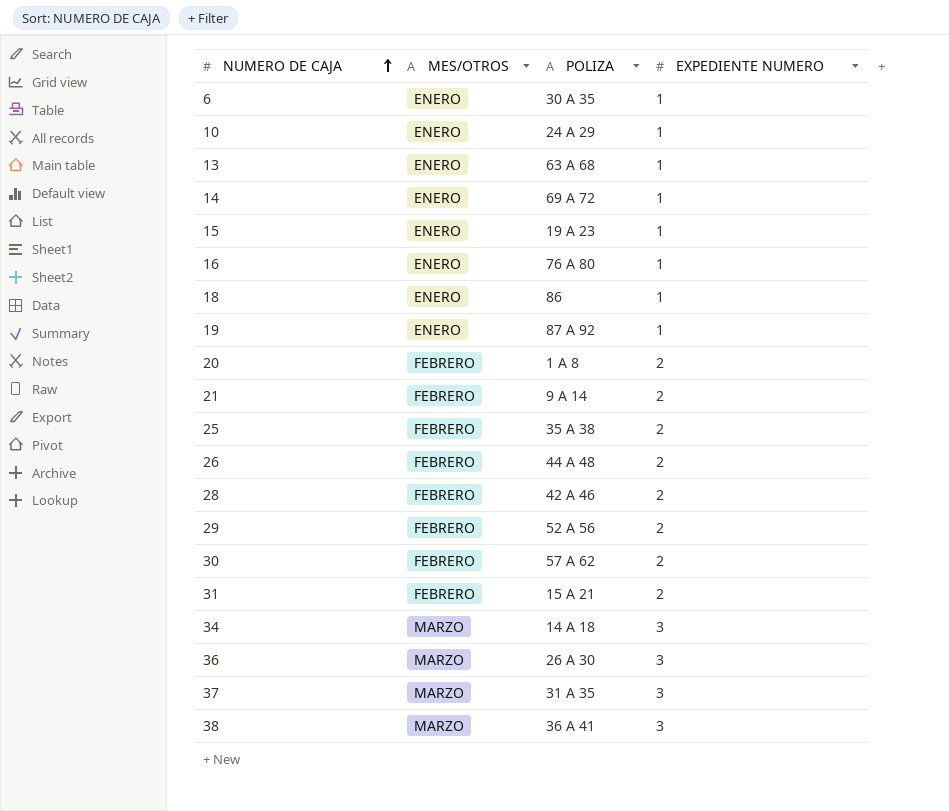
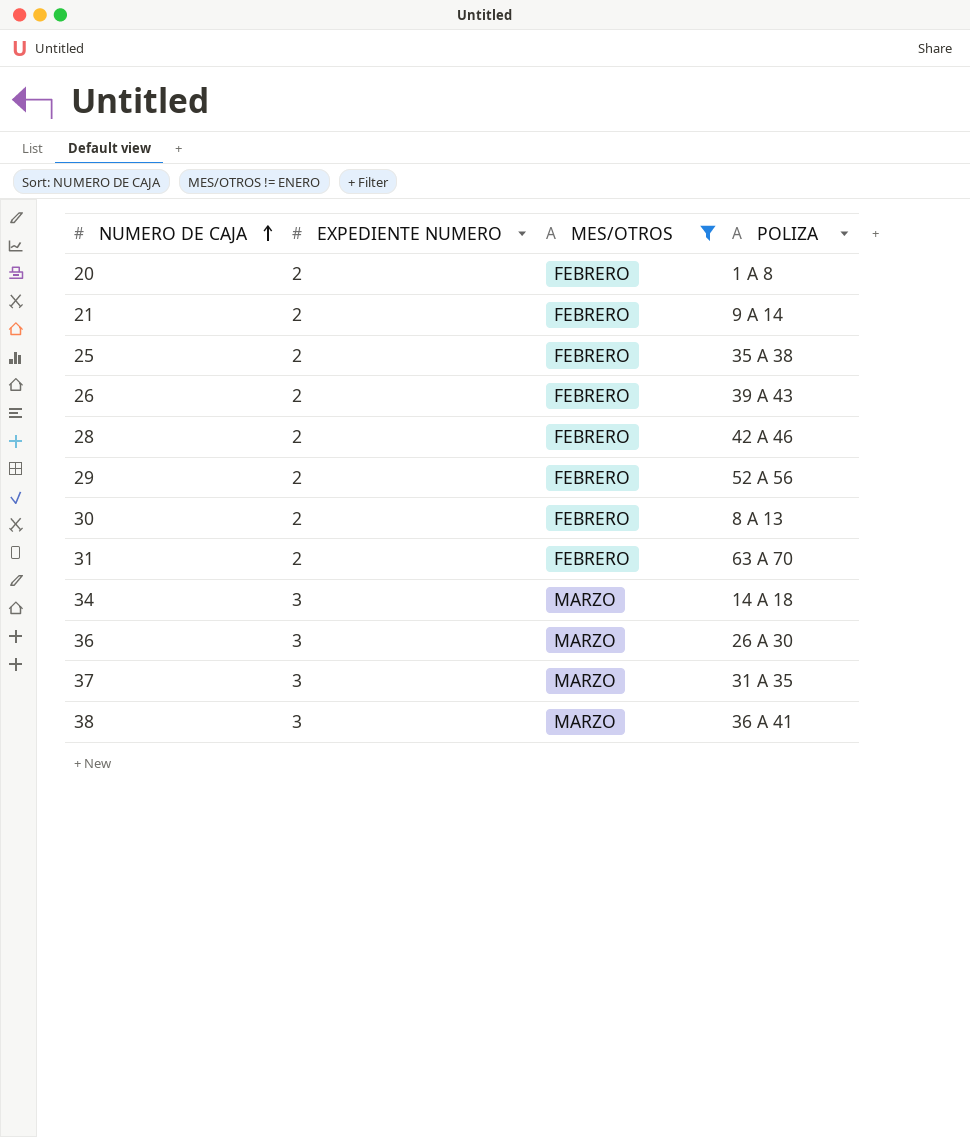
filter: none -> MES/OTROS != ENERO
column EXPEDIENTE NUMERO | position: 4 -> 2
26 | POLIZA: 44 A 48 -> 39 A 43
30 | POLIZA: 57 A 62 -> 8 A 13
31 | POLIZA: 15 A 21 -> 63 A 70

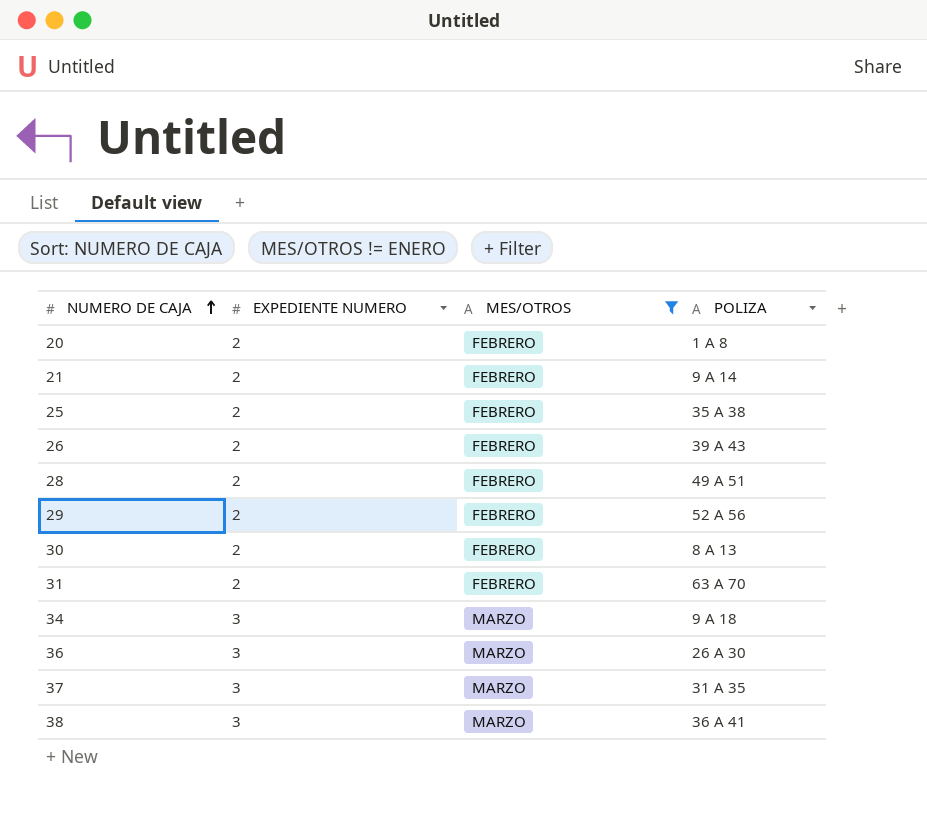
28 | POLIZA: 42 A 46 -> 49 A 51
34 | POLIZA: 14 A 18 -> 9 A 18

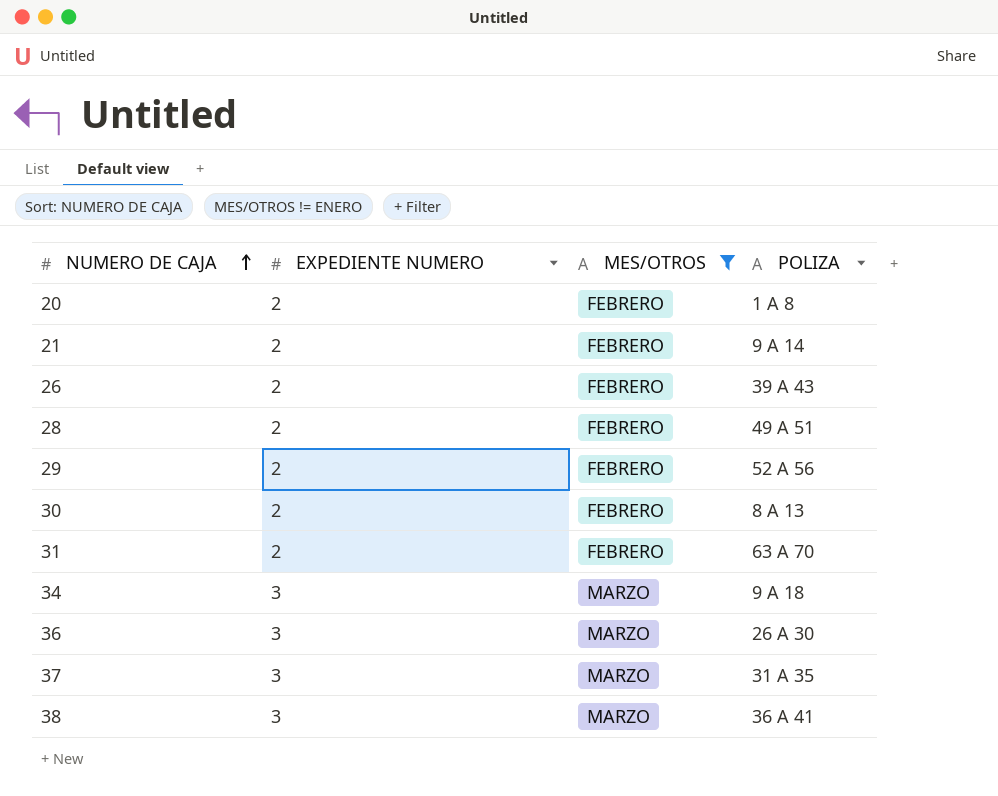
row 25: 2 | FEBRERO | 35 A 38 -> none

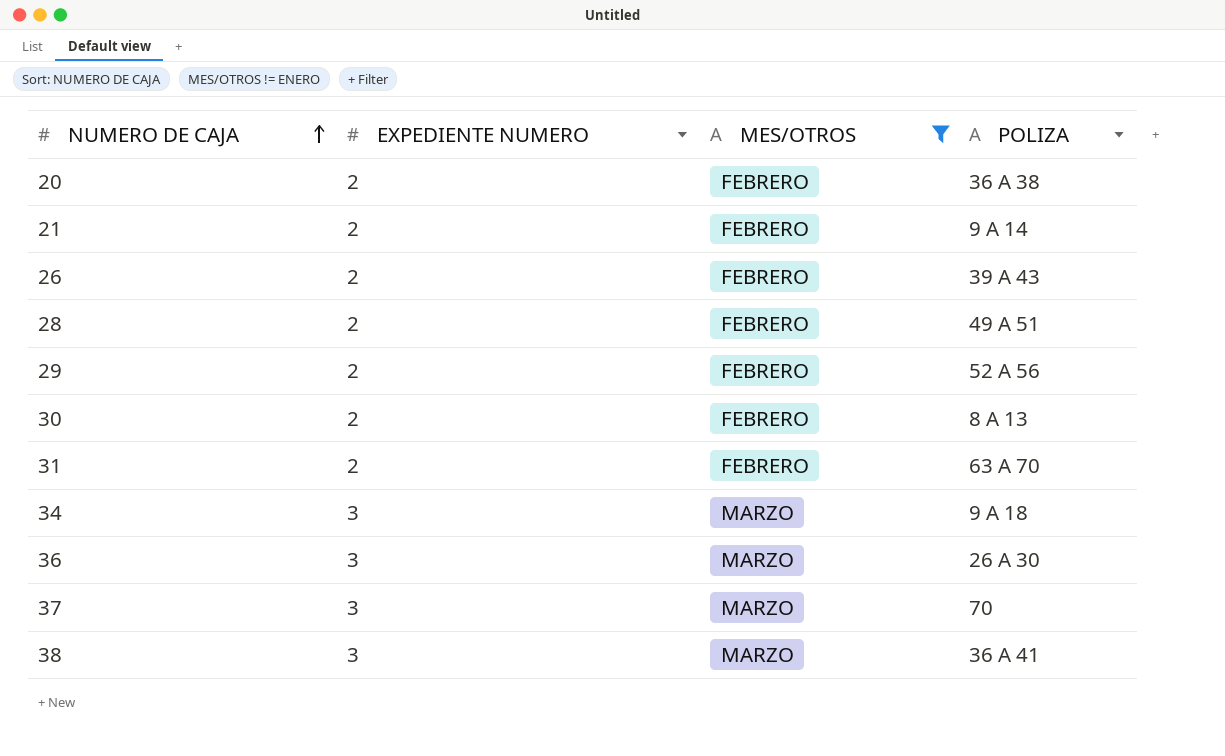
20 | POLIZA: 1 A 8 -> 36 A 38
37 | POLIZA: 31 A 35 -> 70

